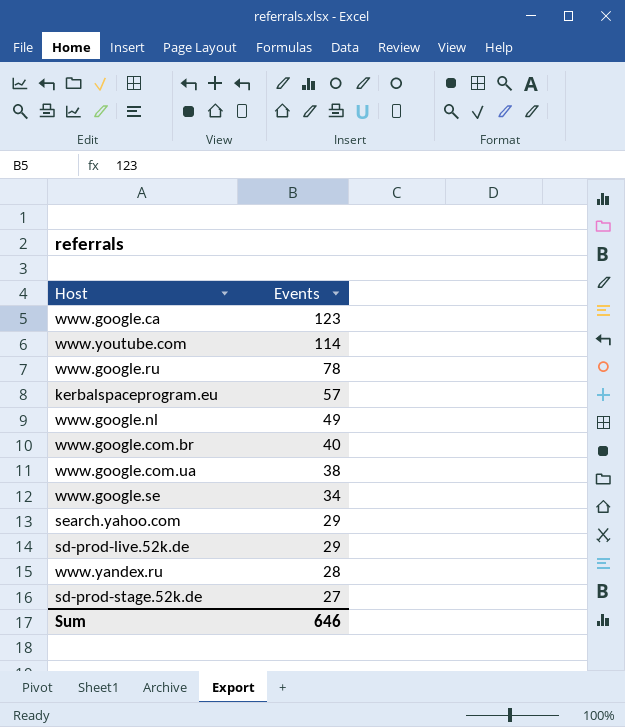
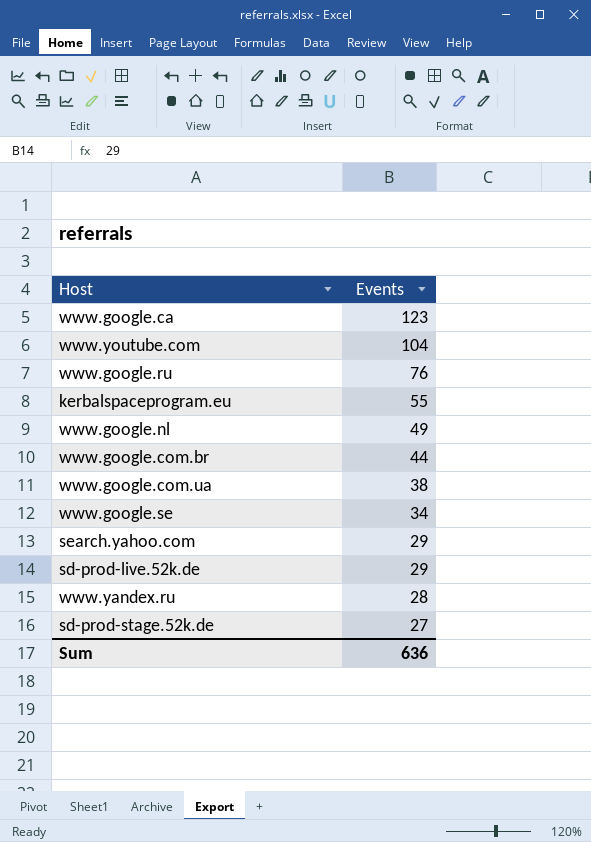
www.youtube.com | Events: 114 -> 104
www.google.ru | Events: 78 -> 76
kerbalspaceprogram.eu | Events: 57 -> 55
www.google.com.br | Events: 40 -> 44
Sum | Events: 646 -> 636

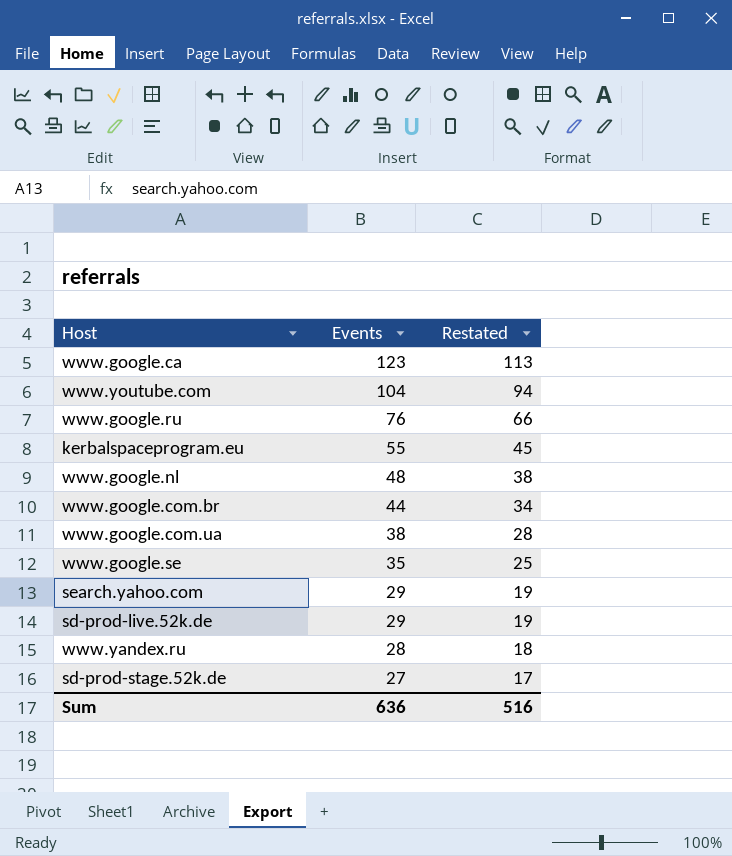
column Restated | formula: none -> [Events] - 10
www.google.nl | Events: 49 -> 48
www.google.se | Events: 34 -> 35

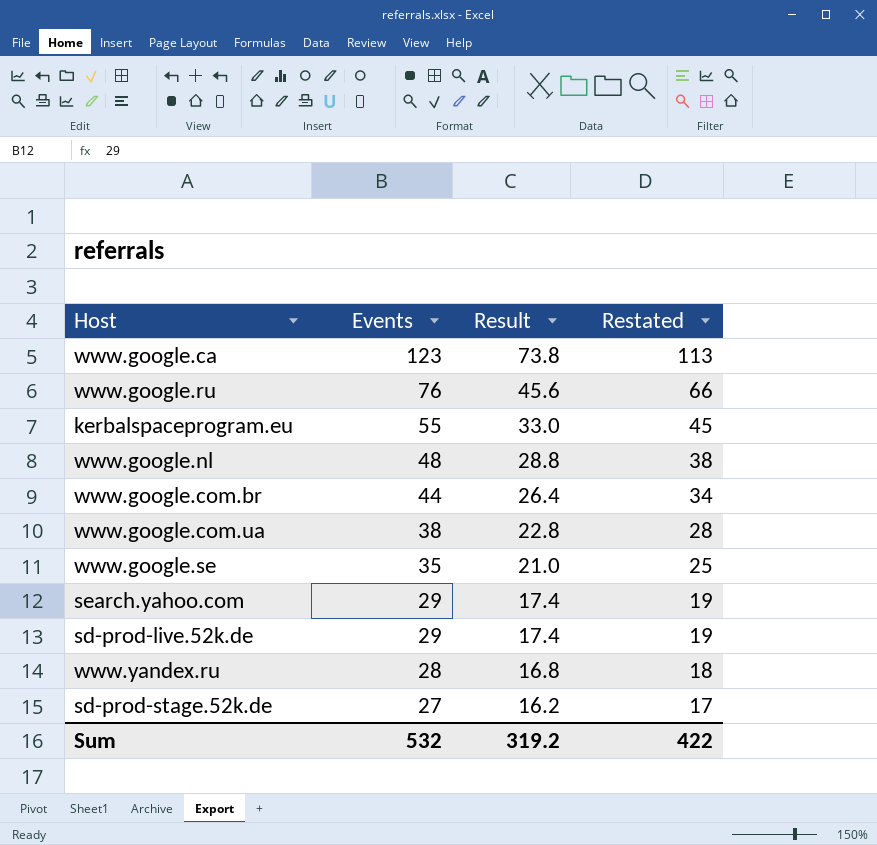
column Result | formula: none -> [Events] * 0.6
row www.youtube.com: 104 | 94 -> none
Sum | Events: 636 -> 532
Sum | Restated: 516 -> 422

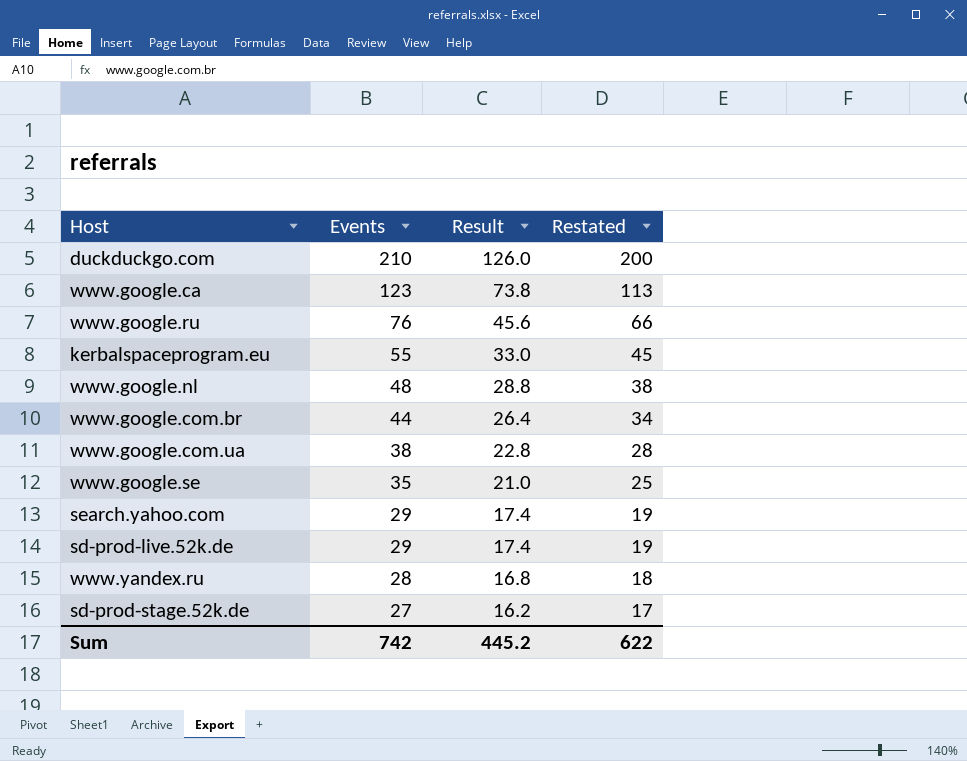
row duckduckgo.com: none -> 210 | 126.0 | 200
Sum | Events: 532 -> 742
Sum | Result: 319.2 -> 445.2
Sum | Restated: 422 -> 622

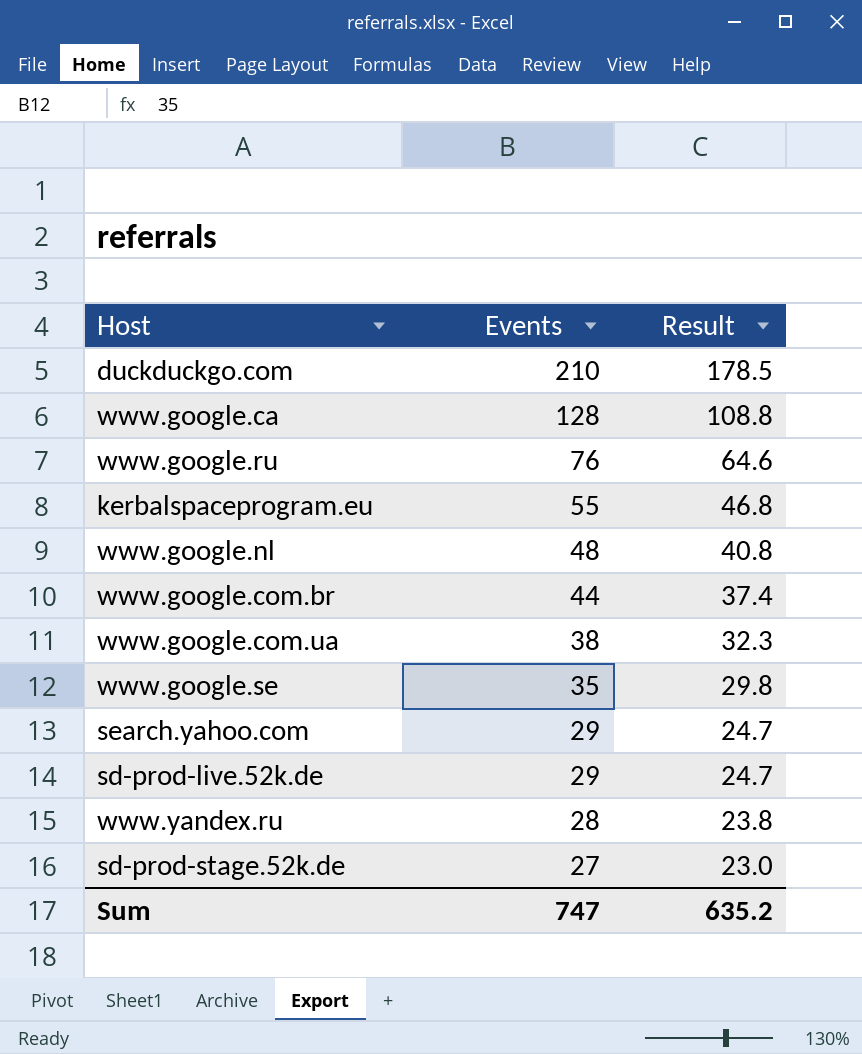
column Restated | formula: [Events] - 10 -> none
column Result | formula: [Events] * 0.6 -> [Events] * 0.85
www.google.ca | Events: 123 -> 128
Sum | Events: 742 -> 747
Sum | Result: 445.2 -> 635.2

